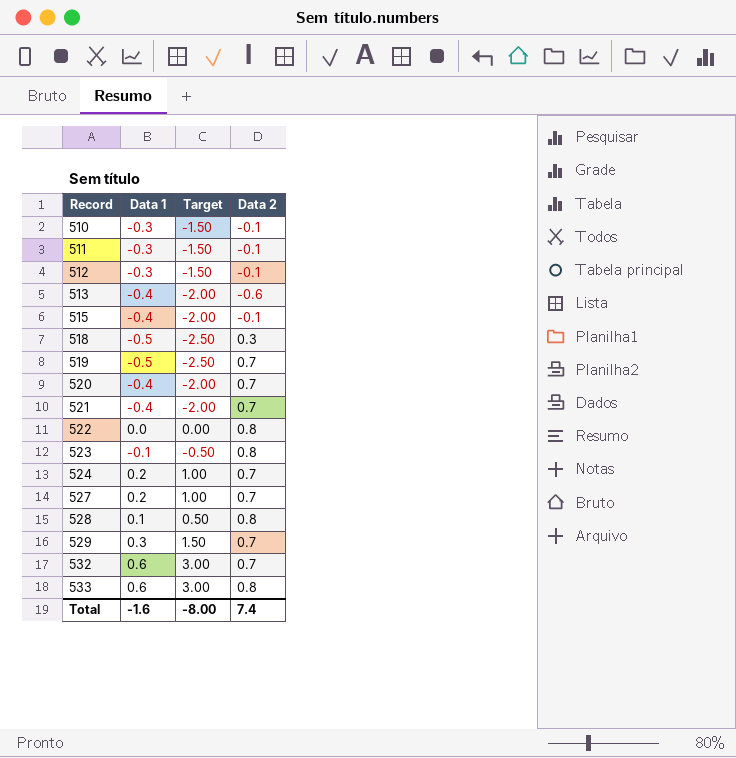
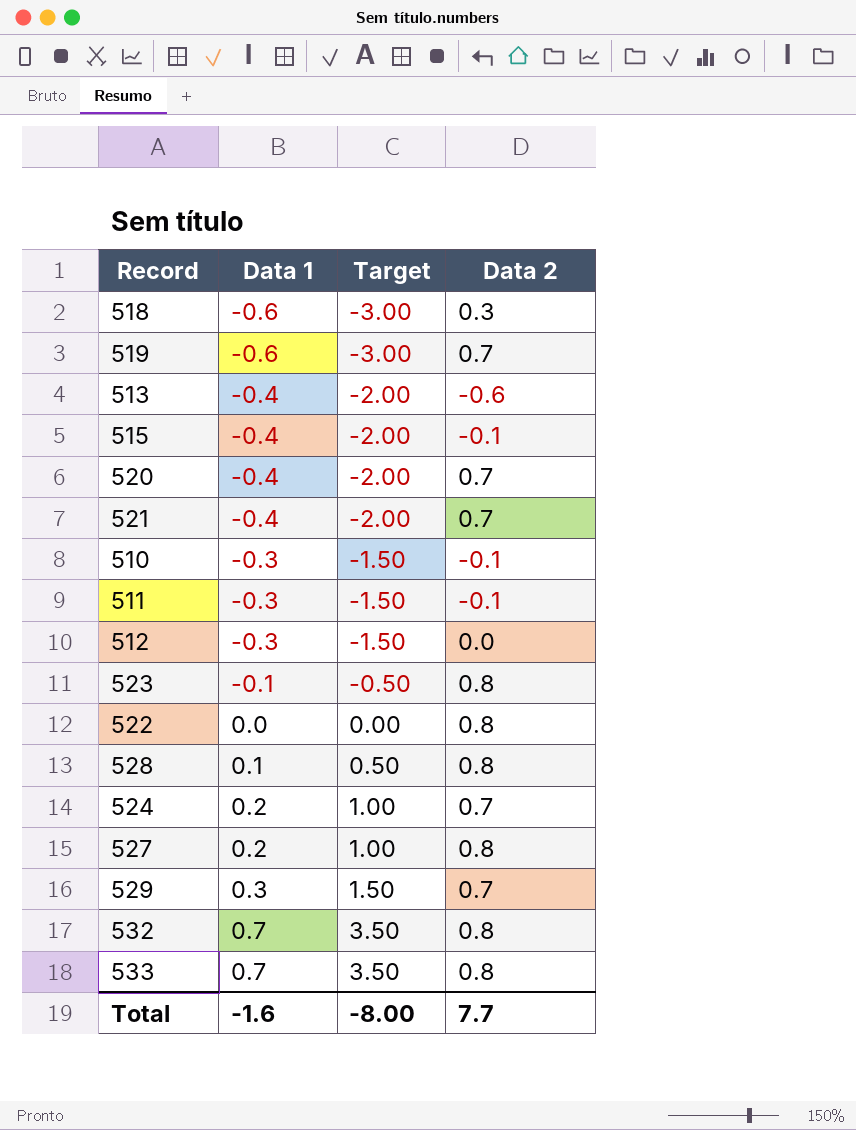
row order: Record ascending -> Data 1 ascending
518 | Data 1: -0.5 -> -0.6
518 | Target: -2.50 -> -3.00
519 | Data 1: -0.5 -> -0.6
519 | Target: -2.50 -> -3.00
512 | Data 2: -0.1 -> 0.0
527 | Data 2: 0.7 -> 0.8
532 | Data 1: 0.6 -> 0.7
532 | Target: 3.00 -> 3.50
532 | Data 2: 0.7 -> 0.8
533 | Data 1: 0.6 -> 0.7
533 | Target: 3.00 -> 3.50
Total | Data 2: 7.4 -> 7.7

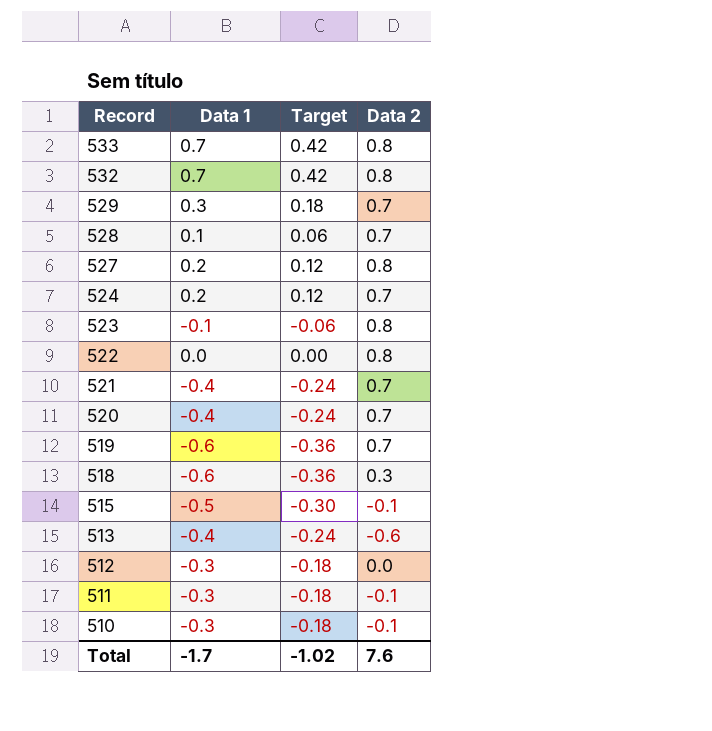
row order: Data 1 ascending -> Record descending
column Target | formula: [Data 1] * 5 -> [Data 1] * 0.6
528 | Data 2: 0.8 -> 0.7
515 | Data 1: -0.4 -> -0.5
Total | Data 1: -1.6 -> -1.7
Total | Target: -8.00 -> -1.02
Total | Data 2: 7.7 -> 7.6

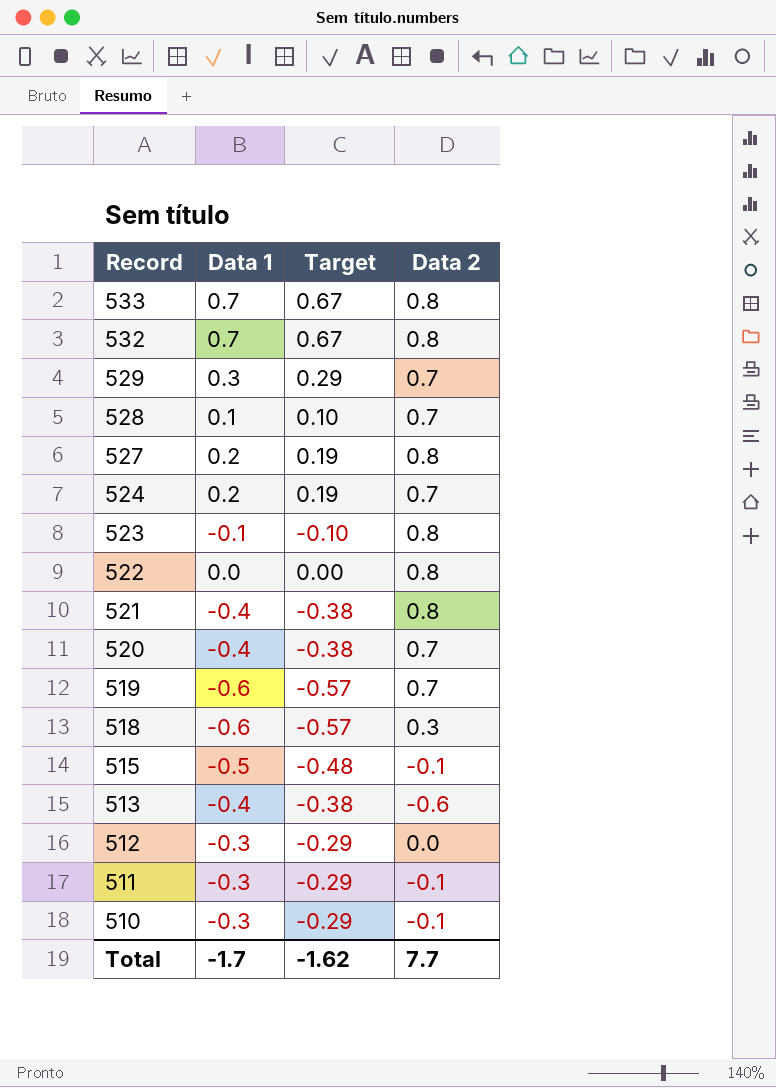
column Target | formula: [Data 1] * 0.6 -> [Data 1] * 0.95
521 | Data 2: 0.7 -> 0.8
Total | Target: -1.02 -> -1.62
Total | Data 2: 7.6 -> 7.7

